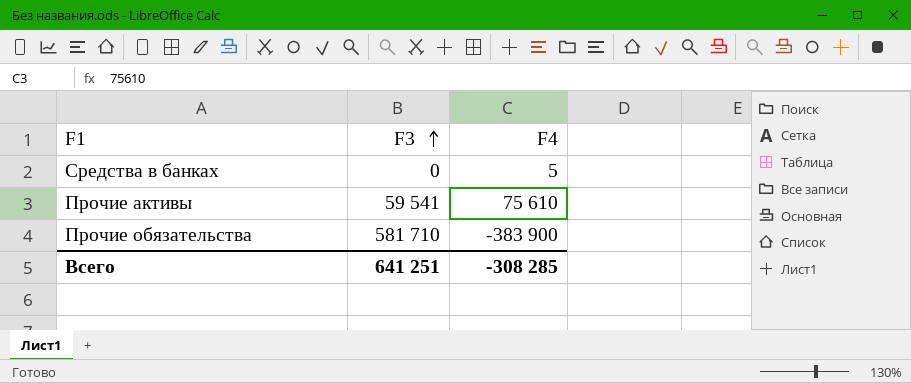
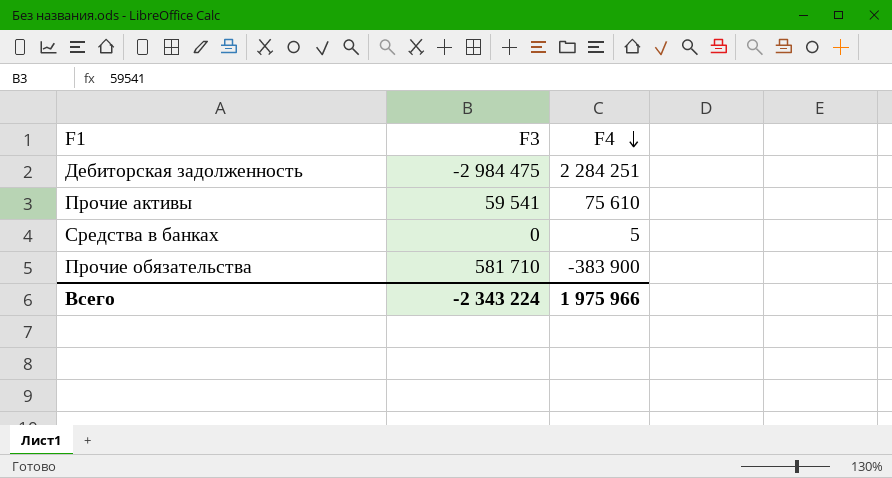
row order: F3 ascending -> F4 descending
row Дебиторская задолженность: none -> -2 984 475 | 2 284 251
Всего | F3: 641 251 -> -2 343 224
Всего | F4: -308 285 -> 1 975 966

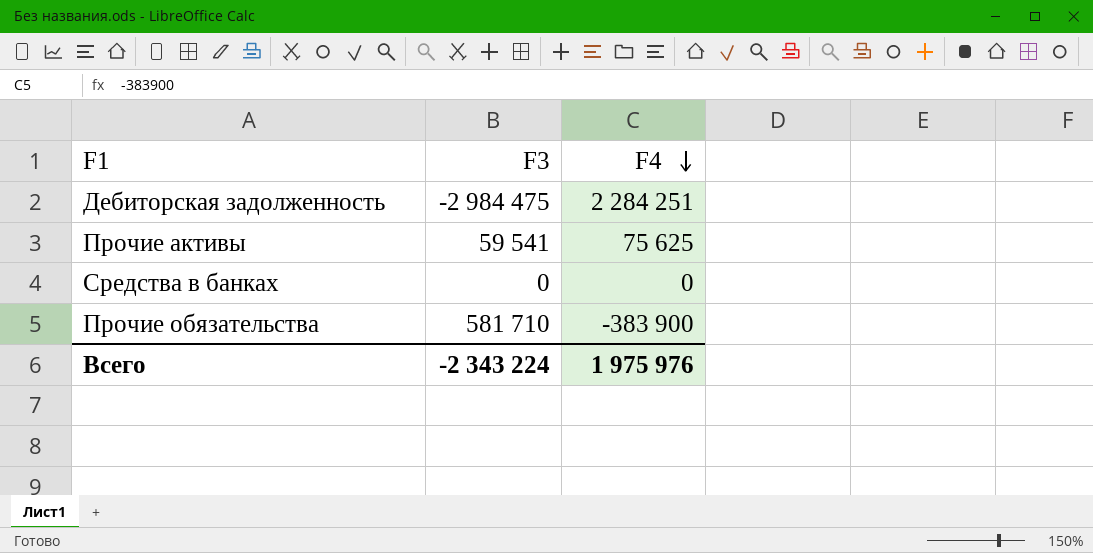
Прочие активы | F4: 75 610 -> 75 625
Средства в банках | F4: 5 -> 0
Всего | F4: 1 975 966 -> 1 975 976

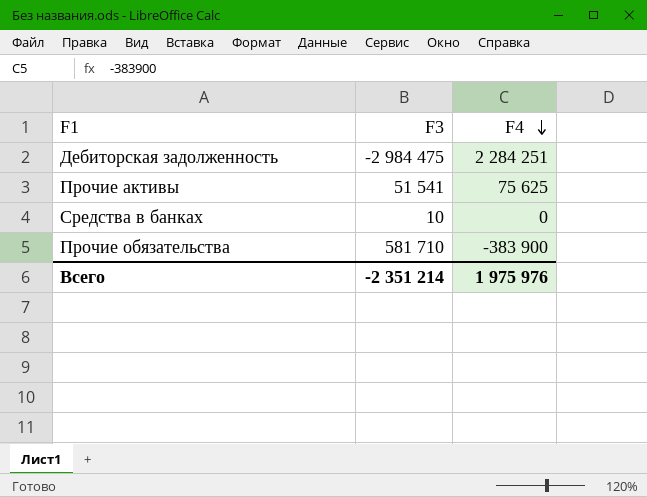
Прочие активы | F3: 59 541 -> 51 541
Средства в банках | F3: 0 -> 10
Всего | F3: -2 343 224 -> -2 351 214

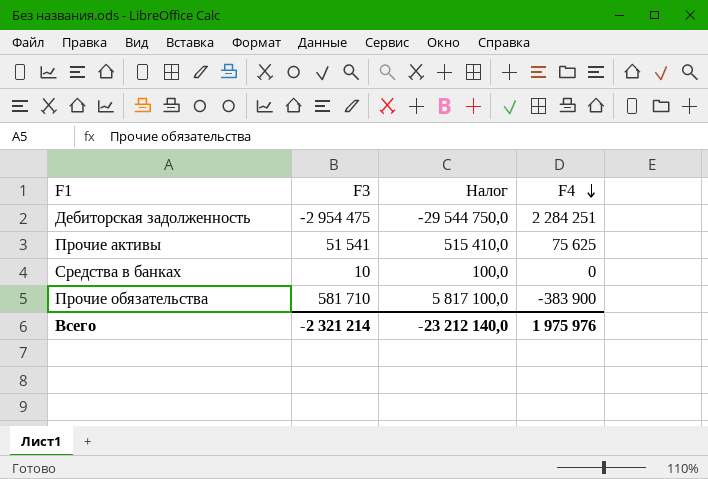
column Налог | formula: none -> [F3] * 10
Дебиторская задолженность | F3: -2 984 475 -> -2 954 475
Всего | F3: -2 351 214 -> -2 321 214

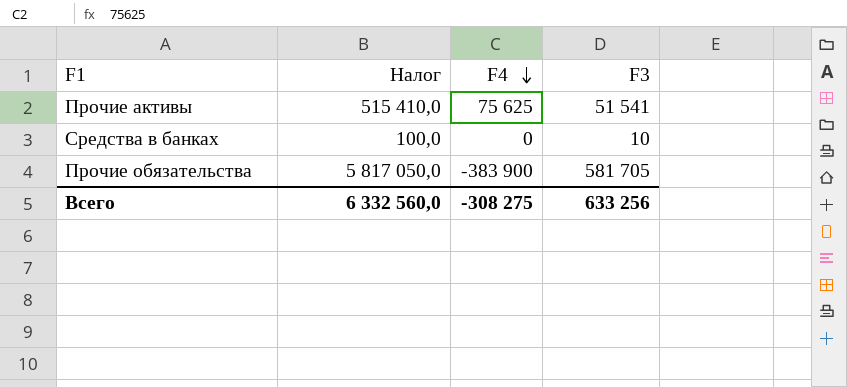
column F3 | position: 2 -> 4
row Дебиторская задолженность: -2 954 475 | -29 544 750,0 | 2 284 251 -> none
Прочие обязательства | Налог: 5 817 100,0 -> 5 817 050,0
Прочие обязательства | F3: 581 710 -> 581 705
Всего | Налог: -23 212 140,0 -> 6 332 560,0
Всего | F4: 1 975 976 -> -308 275
Всего | F3: -2 321 214 -> 633 256

